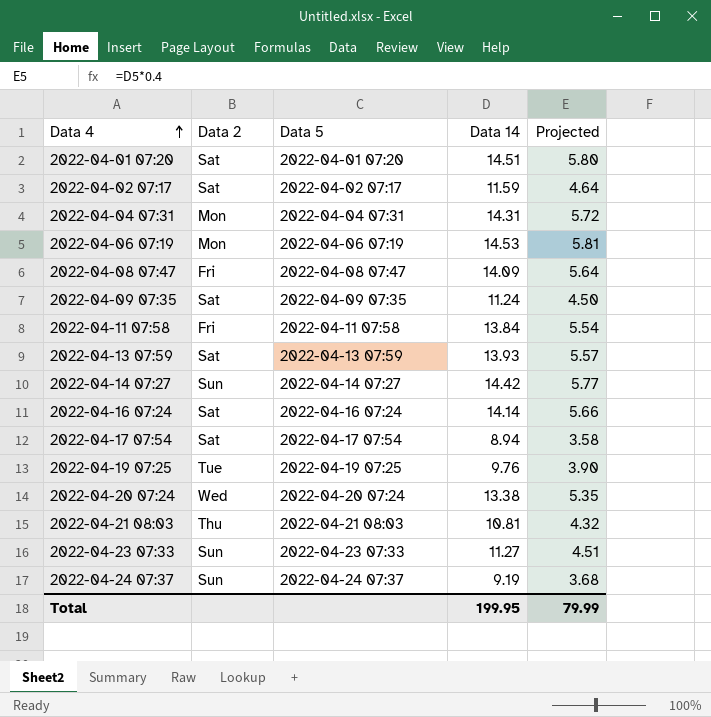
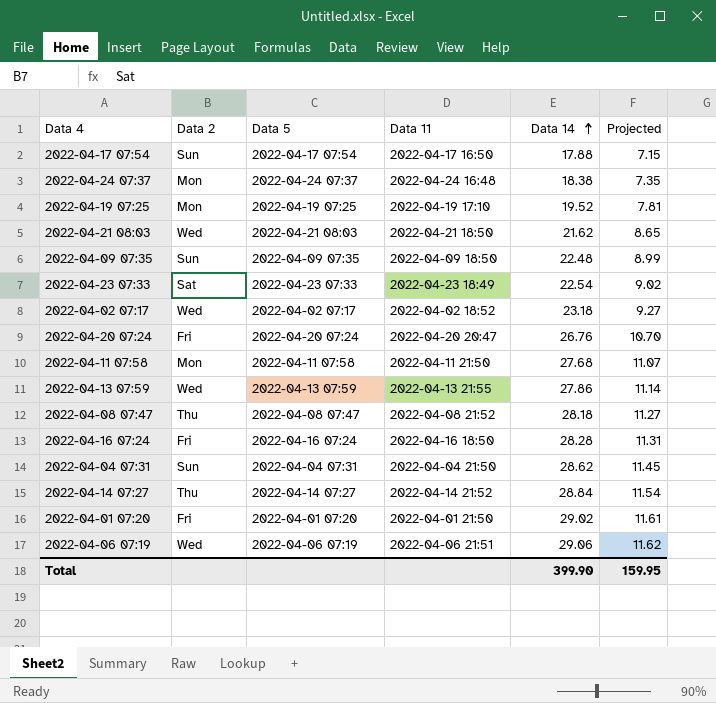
row order: Data 4 ascending -> Data 14 ascending
column Data 11 | position: none -> 4
2022-04-17 07:54 | Data 2: Sat -> Sun
2022-04-17 07:54 | Data 14: 8.94 -> 17.88
2022-04-17 07:54 | Projected: 3.58 -> 7.15
2022-04-24 07:37 | Data 2: Sun -> Mon
2022-04-24 07:37 | Data 14: 9.19 -> 18.38
2022-04-24 07:37 | Projected: 3.68 -> 7.35
2022-04-19 07:25 | Data 2: Tue -> Mon
2022-04-19 07:25 | Data 14: 9.76 -> 19.52
2022-04-19 07:25 | Projected: 3.90 -> 7.81
2022-04-21 08:03 | Data 2: Thu -> Wed
2022-04-21 08:03 | Data 14: 10.81 -> 21.62
2022-04-21 08:03 | Projected: 4.32 -> 8.65
2022-04-09 07:35 | Data 2: Sat -> Sun
2022-04-09 07:35 | Data 14: 11.24 -> 22.48
2022-04-09 07:35 | Projected: 4.50 -> 8.99
2022-04-23 07:33 | Data 2: Sun -> Sat
2022-04-23 07:33 | Data 14: 11.27 -> 22.54
2022-04-23 07:33 | Projected: 4.51 -> 9.02
2022-04-02 07:17 | Data 2: Sat -> Wed
2022-04-02 07:17 | Data 14: 11.59 -> 23.18
2022-04-02 07:17 | Projected: 4.64 -> 9.27
2022-04-20 07:24 | Data 2: Wed -> Fri
2022-04-20 07:24 | Data 14: 13.38 -> 26.76
2022-04-20 07:24 | Projected: 5.35 -> 10.70
2022-04-11 07:58 | Data 2: Fri -> Mon
2022-04-11 07:58 | Data 14: 13.84 -> 27.68
2022-04-11 07:58 | Projected: 5.54 -> 11.07
2022-04-13 07:59 | Data 2: Sat -> Wed
2022-04-13 07:59 | Data 14: 13.93 -> 27.86
2022-04-13 07:59 | Projected: 5.57 -> 11.14
2022-04-08 07:47 | Data 2: Fri -> Thu
2022-04-08 07:47 | Data 14: 14.09 -> 28.18
2022-04-08 07:47 | Projected: 5.64 -> 11.27
2022-04-16 07:24 | Data 2: Sat -> Fri
2022-04-16 07:24 | Data 14: 14.14 -> 28.28
2022-04-16 07:24 | Projected: 5.66 -> 11.31
2022-04-04 07:31 | Data 2: Mon -> Sun
2022-04-04 07:31 | Data 14: 14.31 -> 28.62
2022-04-04 07:31 | Projected: 5.72 -> 11.45
2022-04-14 07:27 | Data 2: Sun -> Thu
2022-04-14 07:27 | Data 14: 14.42 -> 28.84
2022-04-14 07:27 | Projected: 5.77 -> 11.54
2022-04-01 07:20 | Data 2: Sat -> Fri
2022-04-01 07:20 | Data 14: 14.51 -> 29.02
2022-04-01 07:20 | Projected: 5.80 -> 11.61
2022-04-06 07:19 | Data 2: Mon -> Wed
2022-04-06 07:19 | Data 14: 14.53 -> 29.06
2022-04-06 07:19 | Projected: 5.81 -> 11.62
Total | Data 14: 199.95 -> 399.90
Total | Projected: 79.99 -> 159.95

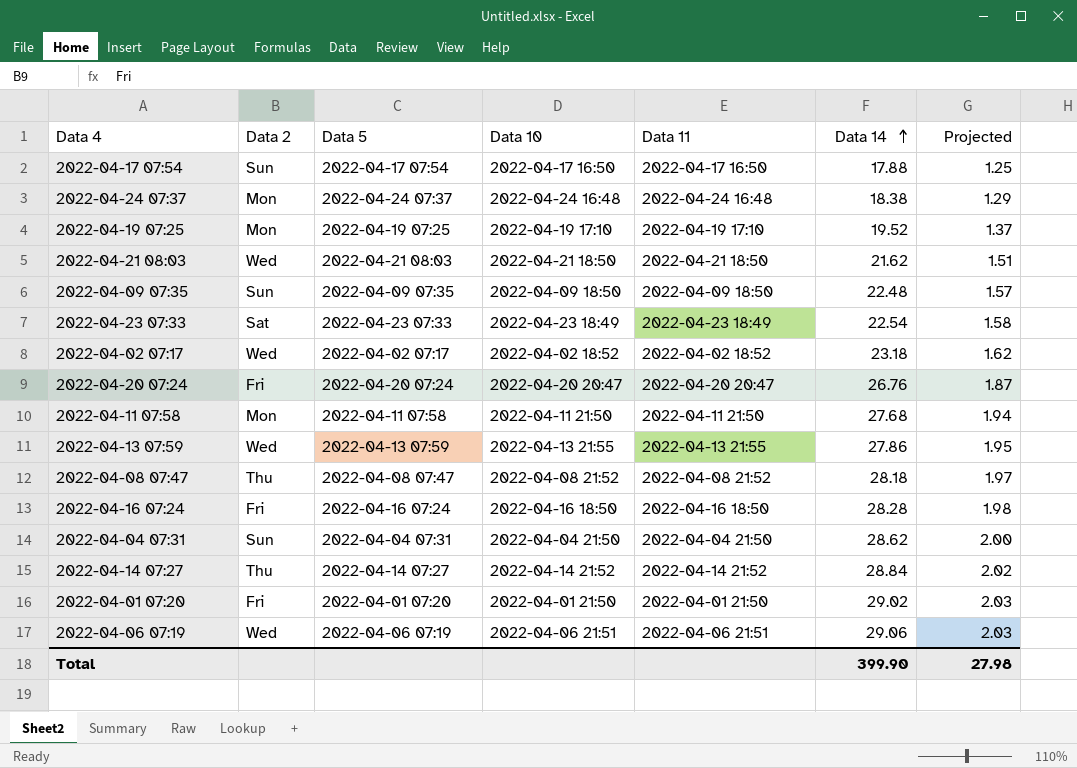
column Data 10 | position: none -> 4
column Projected | formula: [Data 14] * 0.4 -> [Data 14] * 0.07
Total | Projected: 159.95 -> 27.98

